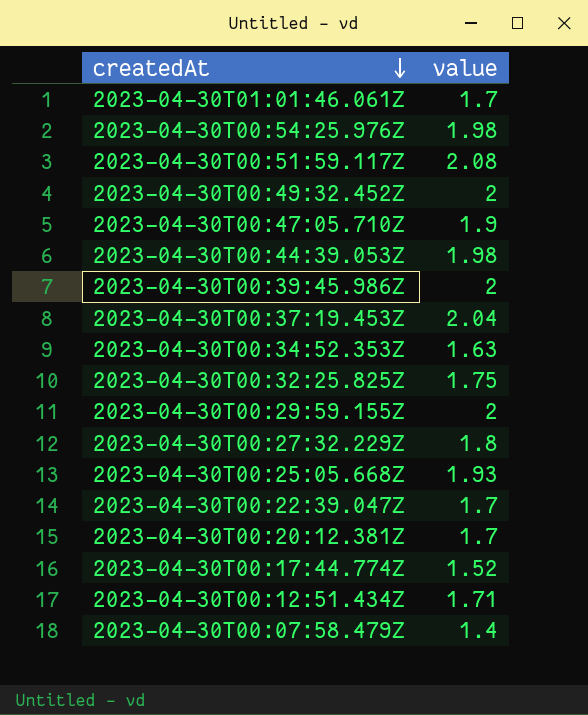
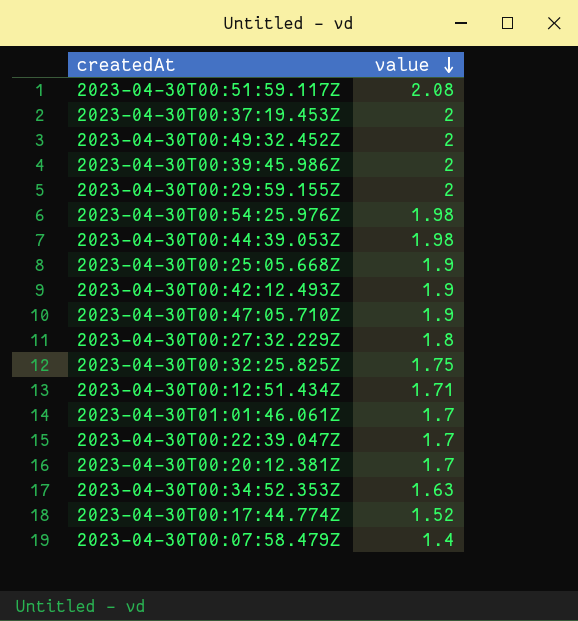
row order: createdAt descending -> value descending
2023-04-30T00:37:19.453Z | value: 2.04 -> 2
2023-04-30T00:25:05.668Z | value: 1.93 -> 1.9
row 2023-04-30T00:42:12.493Z: none -> 1.9

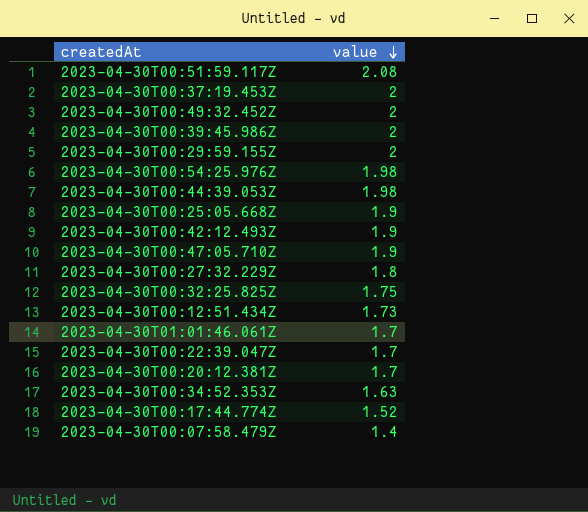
2023-04-30T00:12:51.434Z | value: 1.71 -> 1.73

